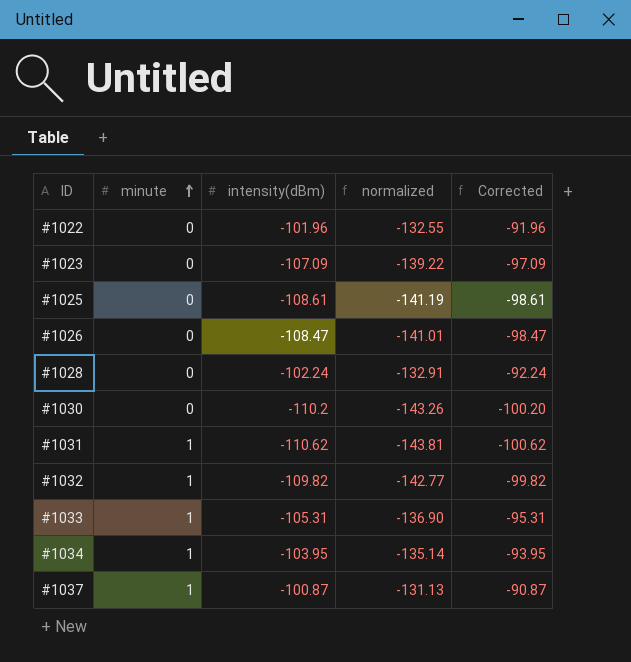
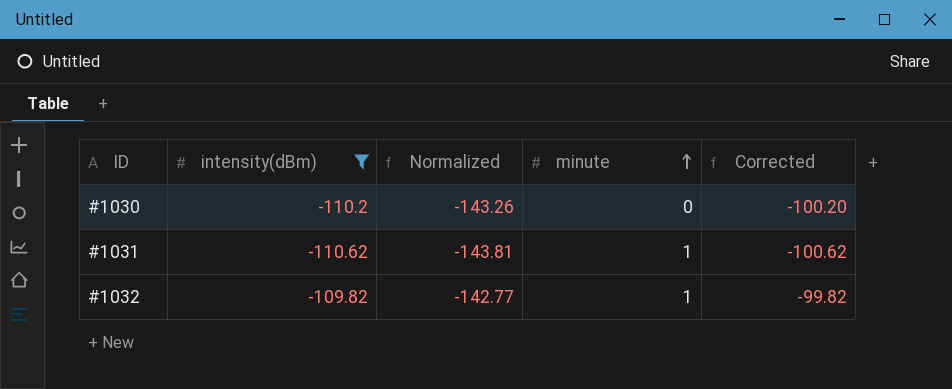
filter: none -> intensity(dBm) <= -109.82
column name: normalized -> Normalized
column minute | position: 2 -> 4

